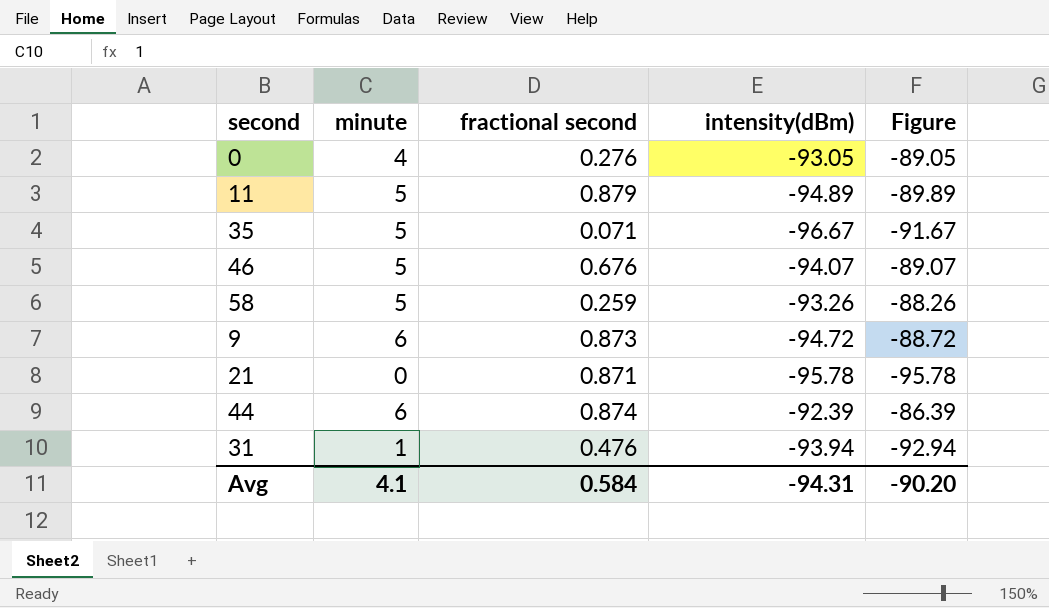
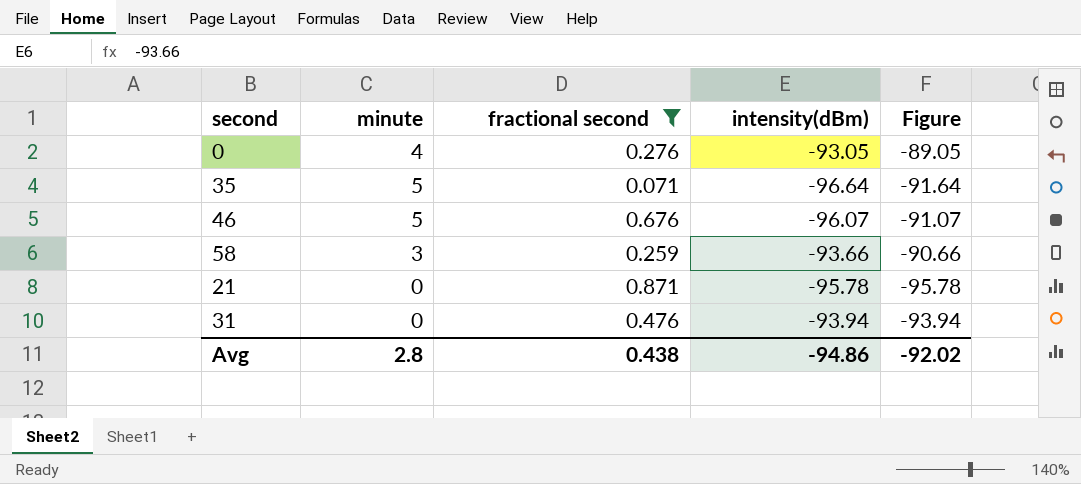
filter: none -> fractional second <= 0.871
35 | intensity(dBm): -96.67 -> -96.64
35 | Figure: -91.67 -> -91.64
46 | intensity(dBm): -94.07 -> -96.07
46 | Figure: -89.07 -> -91.07
58 | minute: 5 -> 3
58 | intensity(dBm): -93.26 -> -93.66
58 | Figure: -88.26 -> -90.66
31 | minute: 1 -> 0
31 | Figure: -92.94 -> -93.94
Avg | minute: 4.1 -> 2.8
Avg | fractional second: 0.584 -> 0.438
Avg | intensity(dBm): -94.31 -> -94.86
Avg | Figure: -90.20 -> -92.02

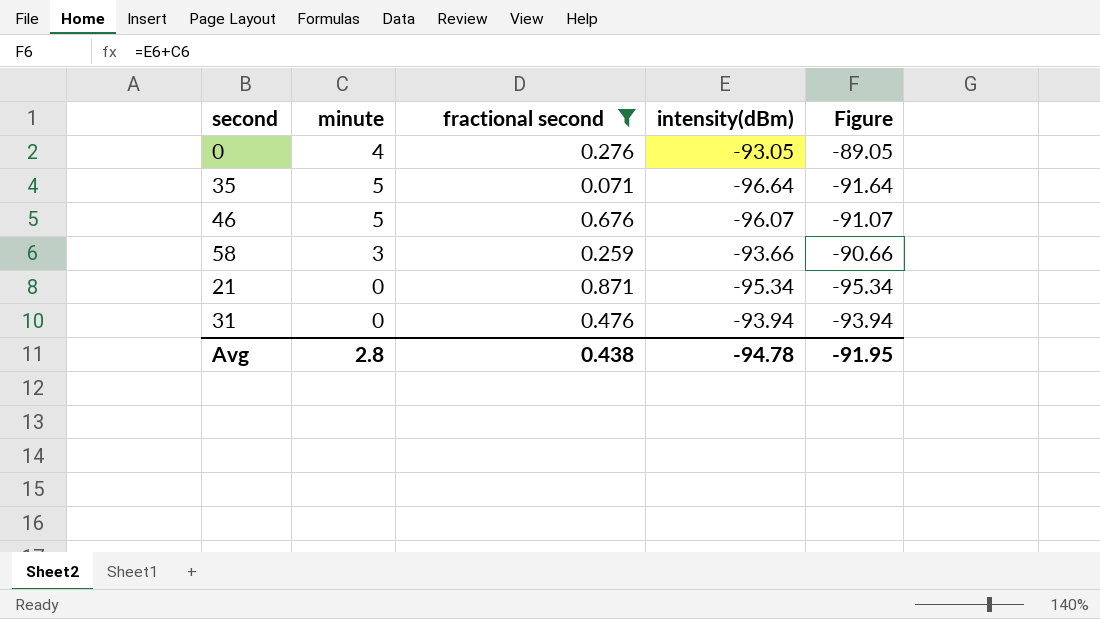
21 | intensity(dBm): -95.78 -> -95.34
21 | Figure: -95.78 -> -95.34
Avg | intensity(dBm): -94.86 -> -94.78
Avg | Figure: -92.02 -> -91.95

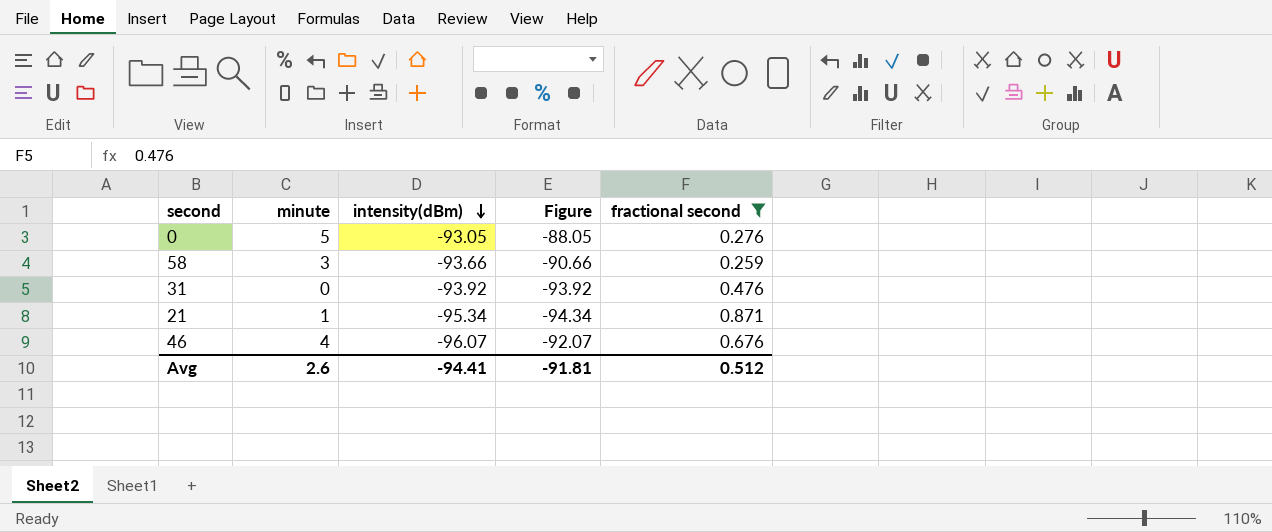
row order: none -> intensity(dBm) descending
column fractional second | position: 3 -> 5
row 35: 5 | 0.071 | -96.64 | -91.64 -> none
0 | minute: 4 -> 5
0 | Figure: -89.05 -> -88.05
31 | intensity(dBm): -93.94 -> -93.92
31 | Figure: -93.94 -> -93.92
21 | minute: 0 -> 1
21 | Figure: -95.34 -> -94.34
46 | minute: 5 -> 4
46 | Figure: -91.07 -> -92.07
Avg | minute: 2.8 -> 2.6
Avg | intensity(dBm): -94.78 -> -94.41
Avg | Figure: -91.95 -> -91.81
Avg | fractional second: 0.438 -> 0.512

